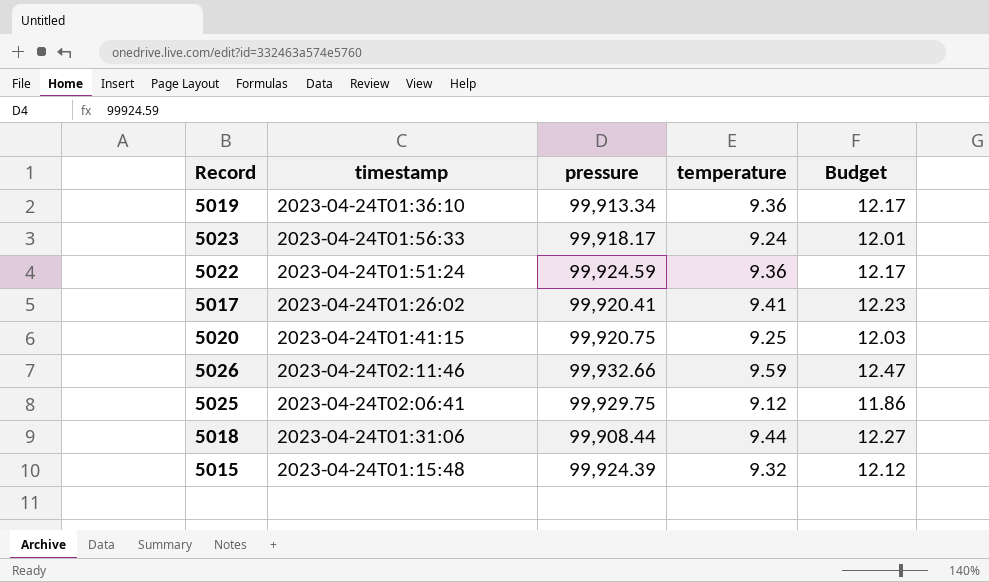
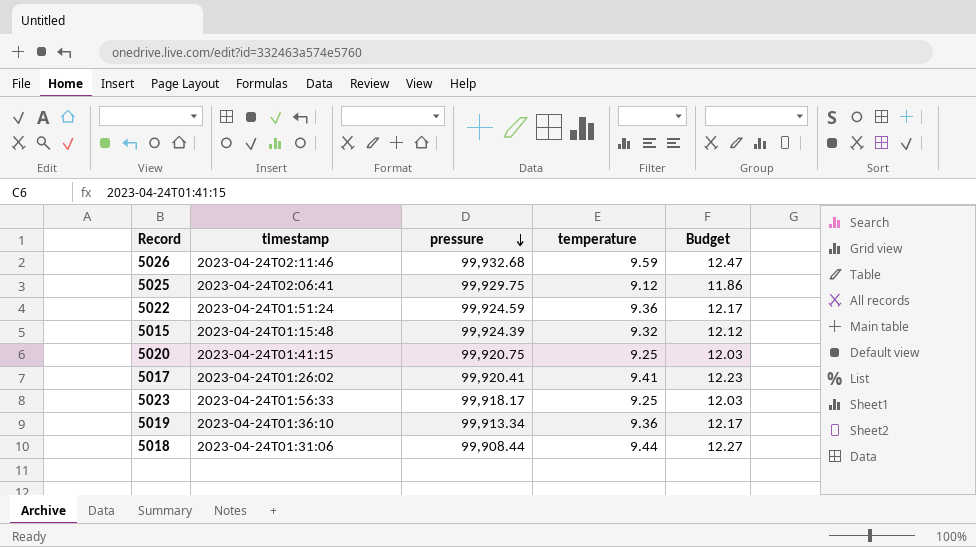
row order: none -> pressure descending
5026 | pressure: 99,932.66 -> 99,932.68
5023 | temperature: 9.24 -> 9.25
5023 | Budget: 12.01 -> 12.03

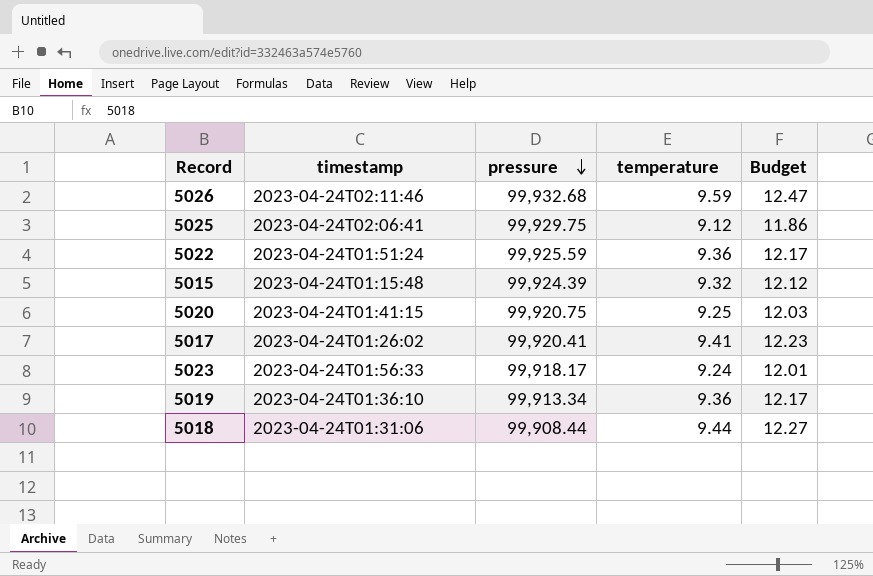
5022 | pressure: 99,924.59 -> 99,925.59
5023 | temperature: 9.25 -> 9.24
5023 | Budget: 12.03 -> 12.01

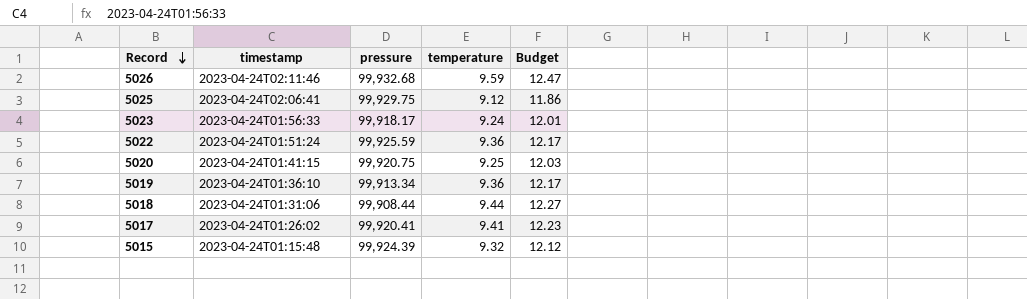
row order: pressure descending -> Record descending

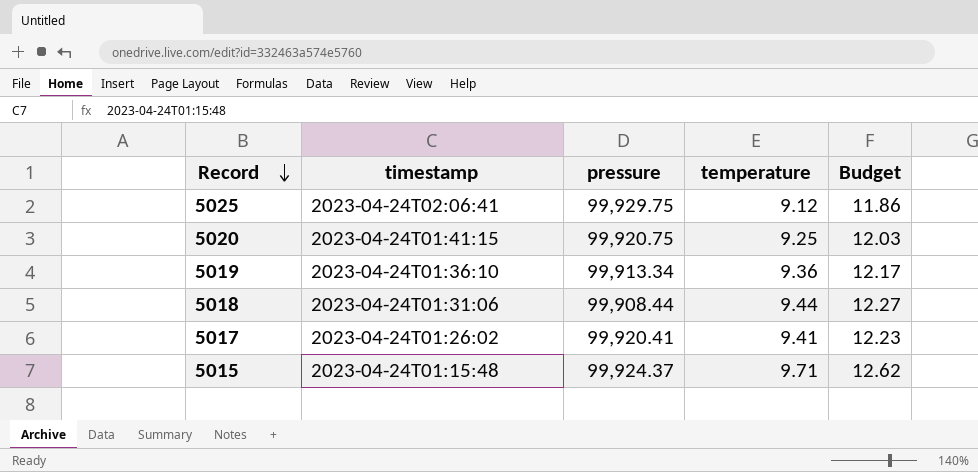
row 5026: 2023-04-24T02:11:46 | 99,932.68 | 9.59 | 12.47 -> none
row 5023: 2023-04-24T01:56:33 | 99,918.17 | 9.24 | 12.01 -> none
row 5022: 2023-04-24T01:51:24 | 99,925.59 | 9.36 | 12.17 -> none
5015 | pressure: 99,924.39 -> 99,924.37
5015 | temperature: 9.32 -> 9.71
5015 | Budget: 12.12 -> 12.62

